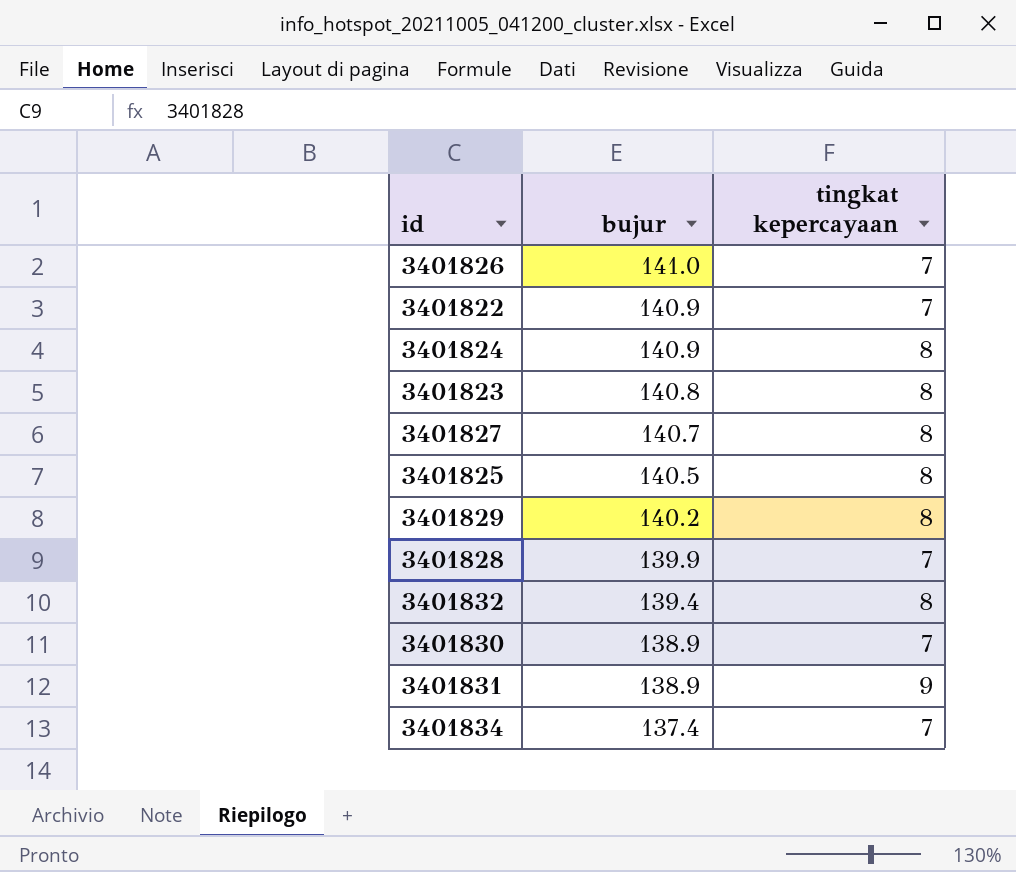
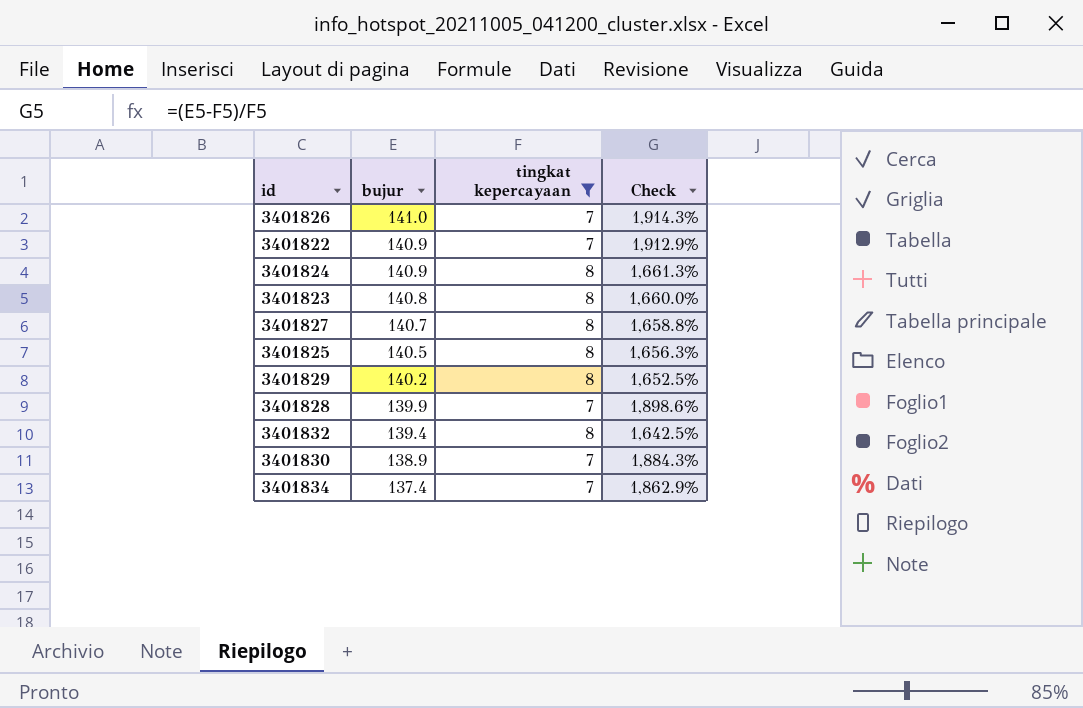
filter: none -> tingkat kepercayaan != 9
column Check | formula: none -> ([bujur] - [tingkat kepercayaan]) / [tingkat kepercayaan]

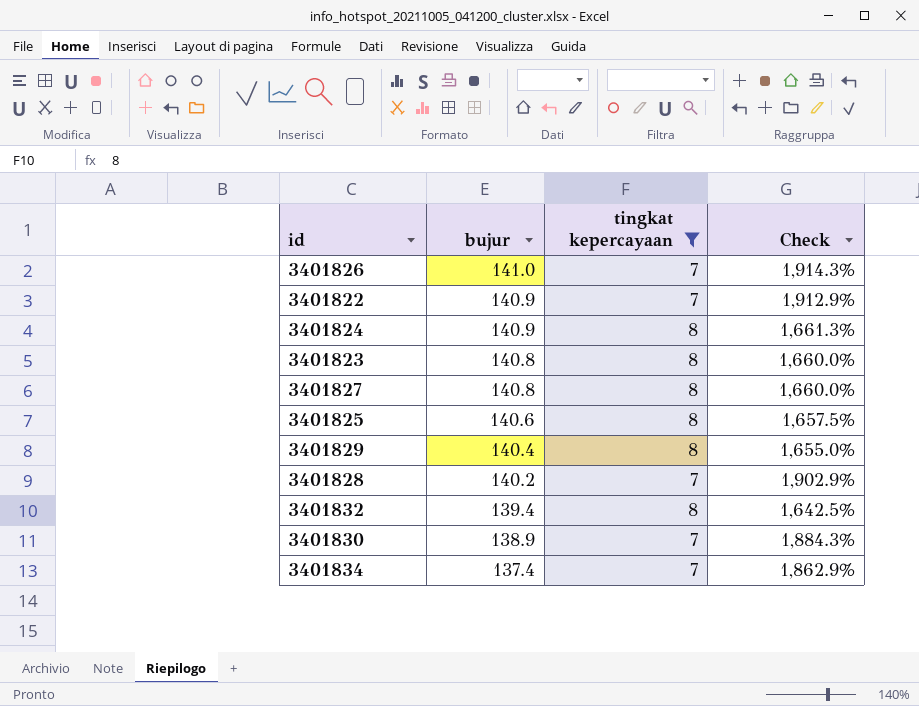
3401827 | bujur: 140.7 -> 140.8
3401827 | Check: 1,658.8% -> 1,660.0%
3401825 | bujur: 140.5 -> 140.6
3401825 | Check: 1,656.3% -> 1,657.5%
3401829 | bujur: 140.2 -> 140.4
3401829 | Check: 1,652.5% -> 1,655.0%
3401828 | bujur: 139.9 -> 140.2
3401828 | Check: 1,898.6% -> 1,902.9%

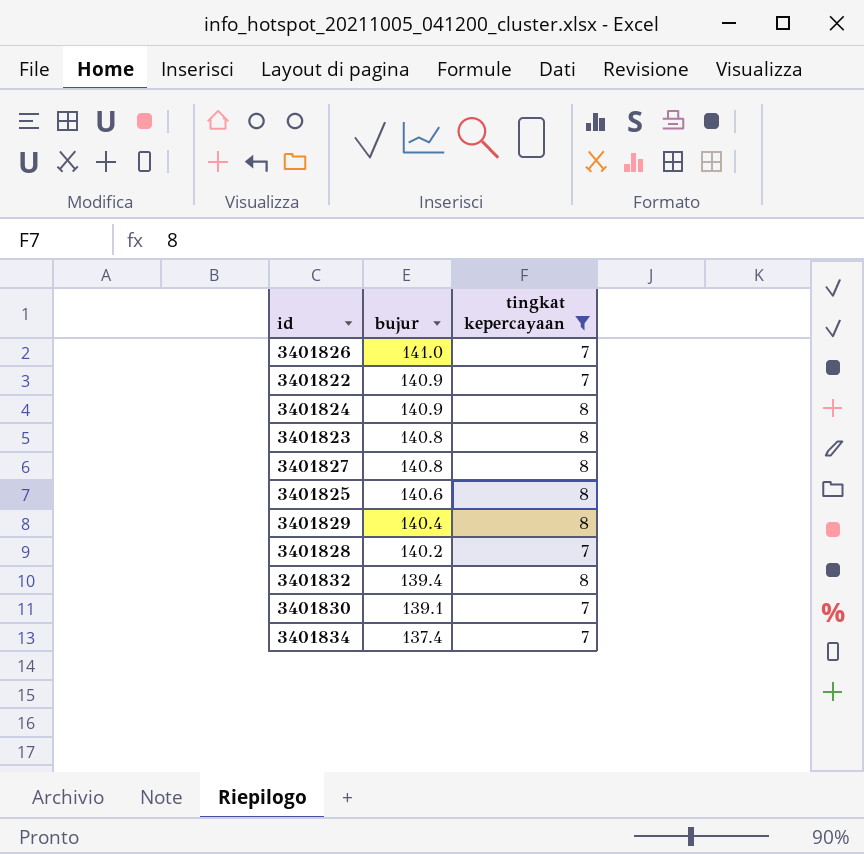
column Check | formula: ([bujur] - [tingkat kepercayaan]) / [tingkat kepercayaan] -> none
3401830 | bujur: 138.9 -> 139.1

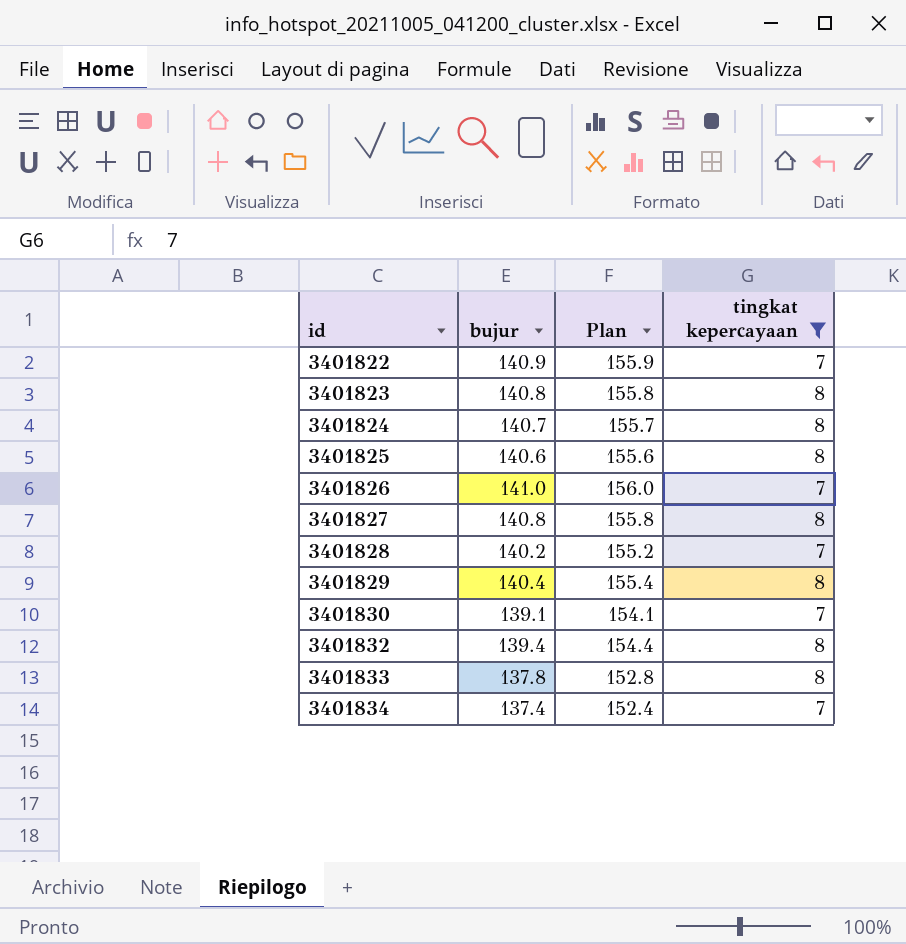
row order: bujur descending -> id ascending
column Plan | formula: none -> [bujur] + 15
3401824 | bujur: 140.9 -> 140.7
row 3401833: none -> 137.8 | 152.8 | 8

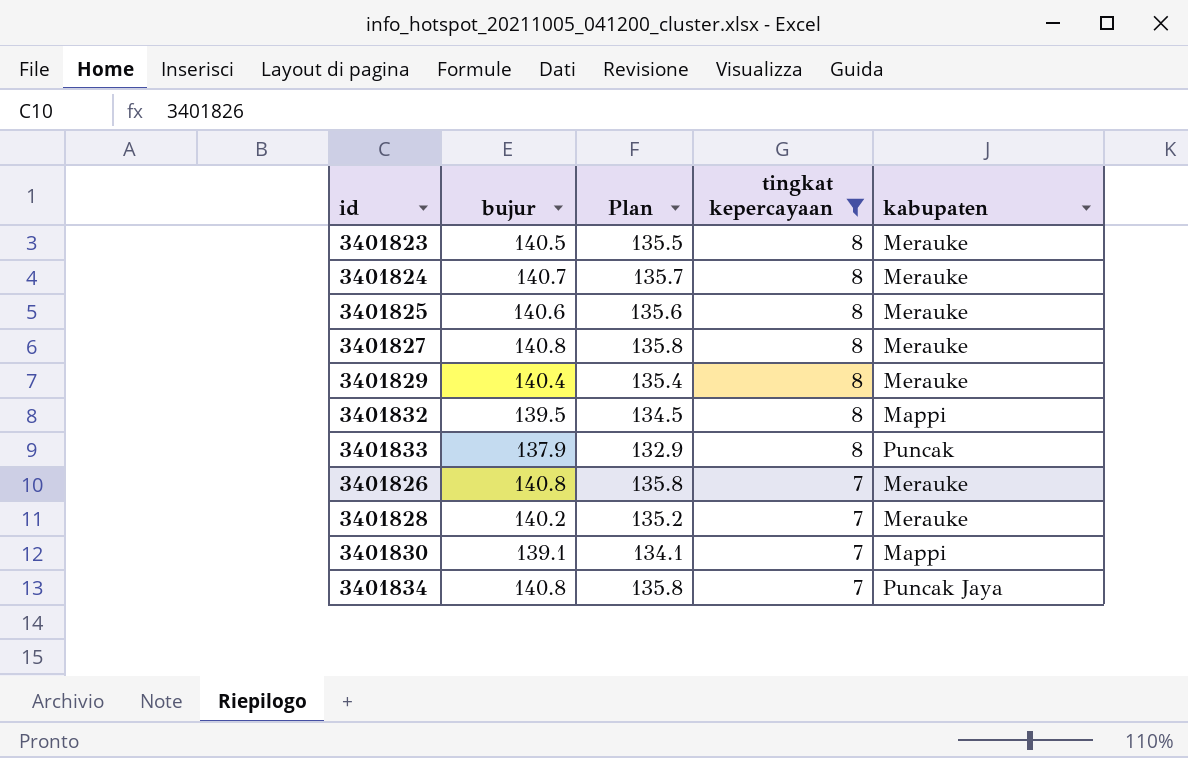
row order: id ascending -> tingkat kepercayaan descending
column Plan | formula: [bujur] + 15 -> [bujur] - 5
column kabupaten | position: none -> 5
row 3401822: 140.9 | 155.9 | 7 -> none
3401823 | bujur: 140.8 -> 140.5
3401832 | bujur: 139.4 -> 139.5
3401833 | bujur: 137.8 -> 137.9
3401826 | bujur: 141.0 -> 140.8
3401834 | bujur: 137.4 -> 140.8

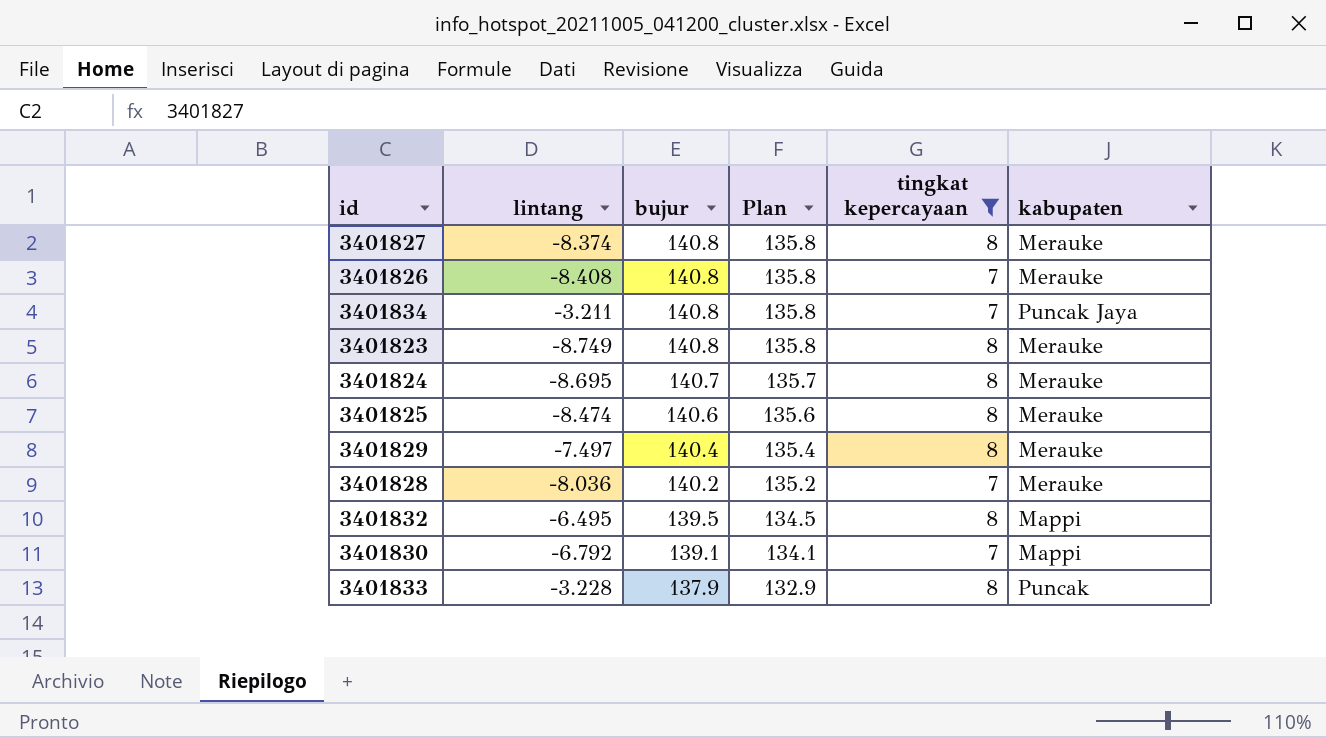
row order: tingkat kepercayaan descending -> bujur descending
column lintang | position: none -> 2
3401823 | bujur: 140.5 -> 140.8
3401823 | Plan: 135.5 -> 135.8

